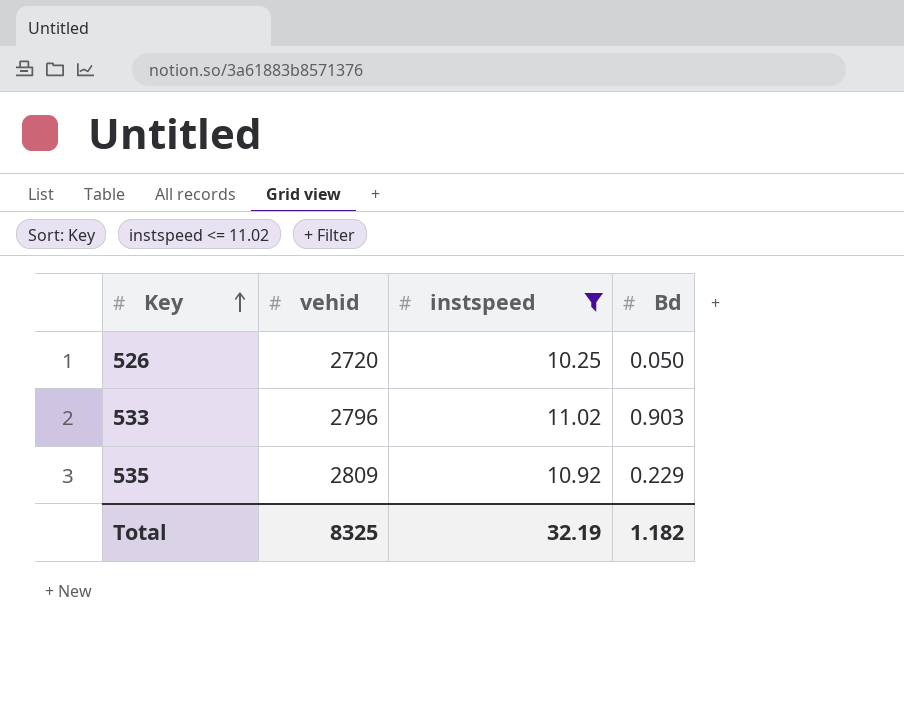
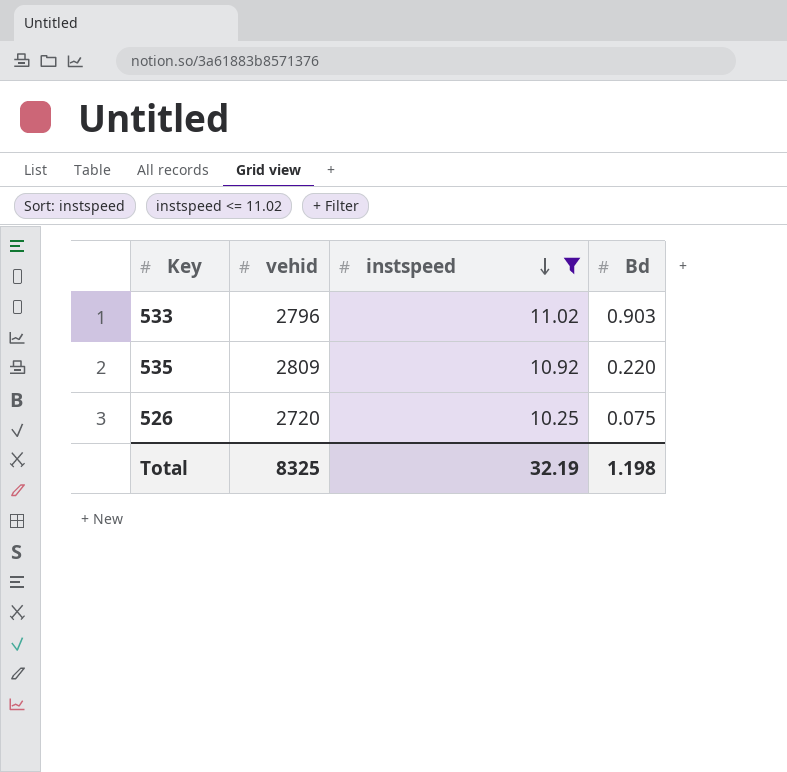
row order: Key ascending -> instspeed descending
535 | Bd: 0.229 -> 0.220
526 | Bd: 0.050 -> 0.075
Total | Bd: 1.182 -> 1.198

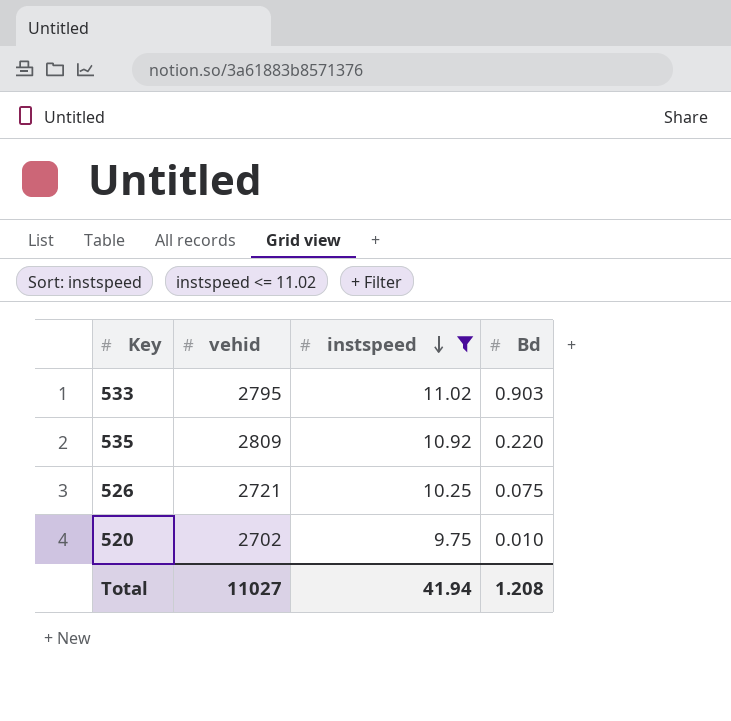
533 | vehid: 2796 -> 2795
526 | vehid: 2720 -> 2721
row 520: none -> 2702 | 9.75 | 0.010
Total | vehid: 8325 -> 11027
Total | instspeed: 32.19 -> 41.94
Total | Bd: 1.198 -> 1.208

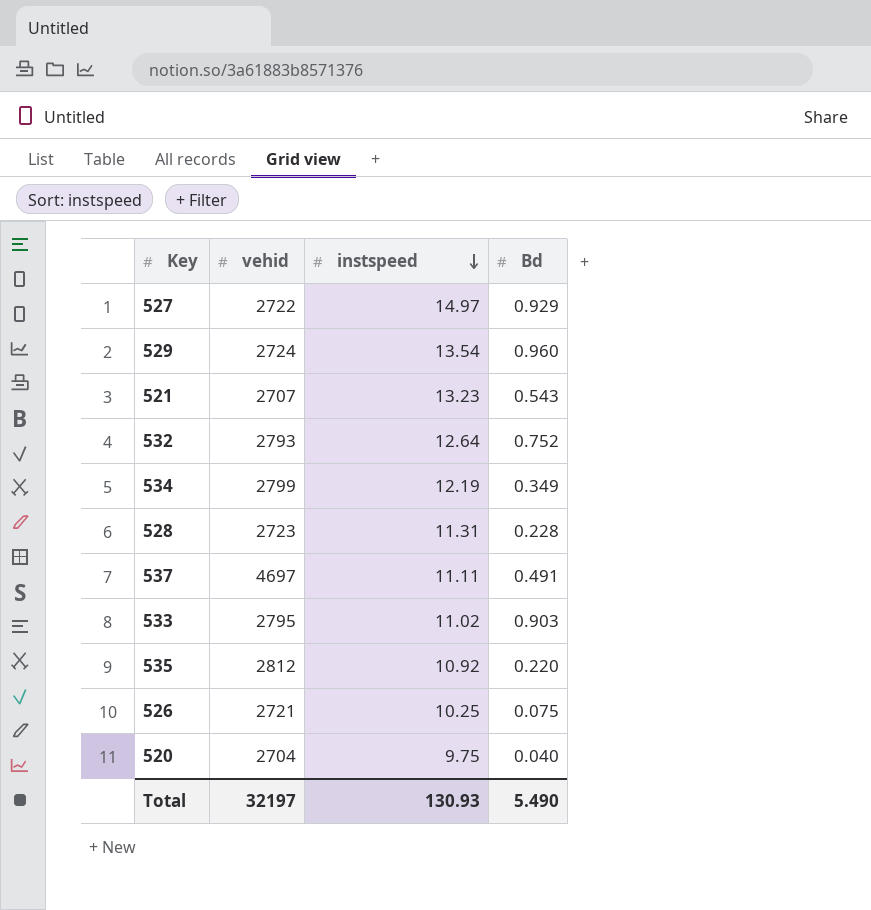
filter: instspeed <= 11.02 -> none
535 | vehid: 2809 -> 2812
520 | vehid: 2702 -> 2704
520 | Bd: 0.010 -> 0.040
Total | vehid: 11027 -> 32197
Total | instspeed: 41.94 -> 130.93
Total | Bd: 1.208 -> 5.490

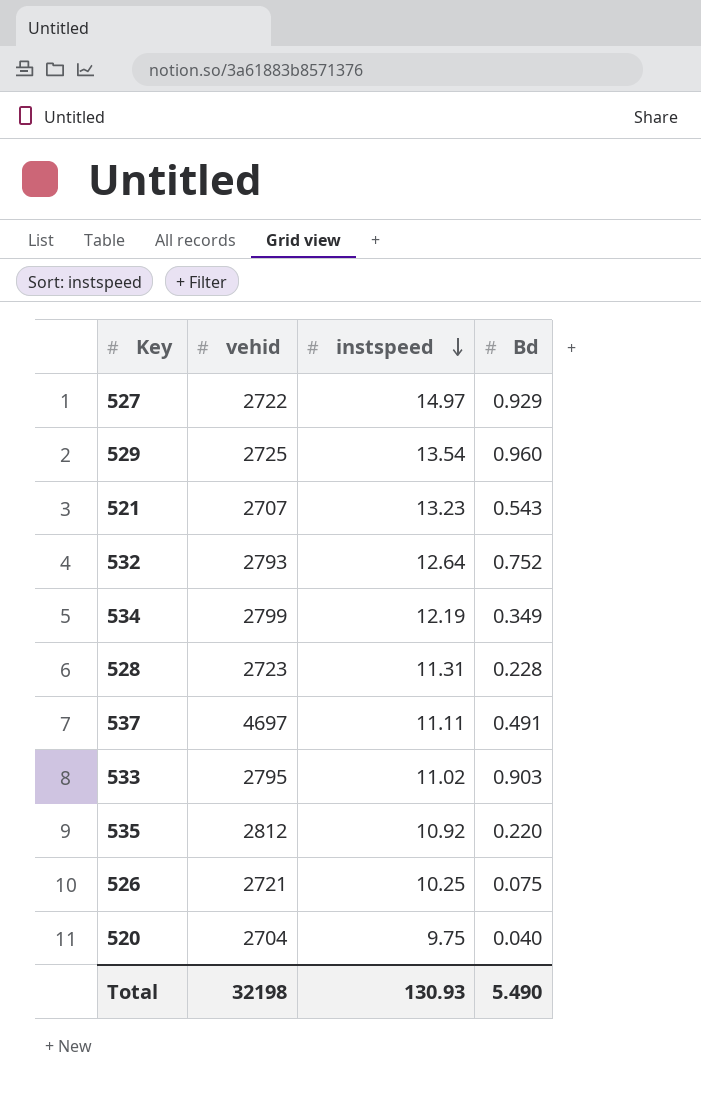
529 | vehid: 2724 -> 2725
Total | vehid: 32197 -> 32198

